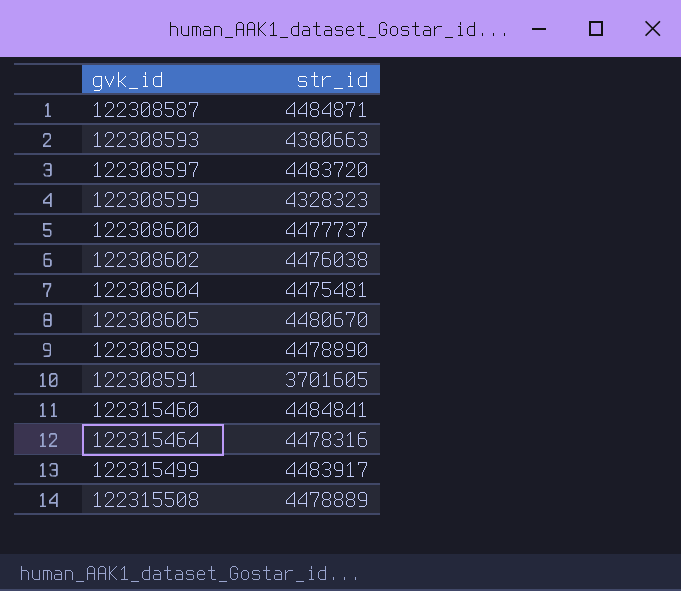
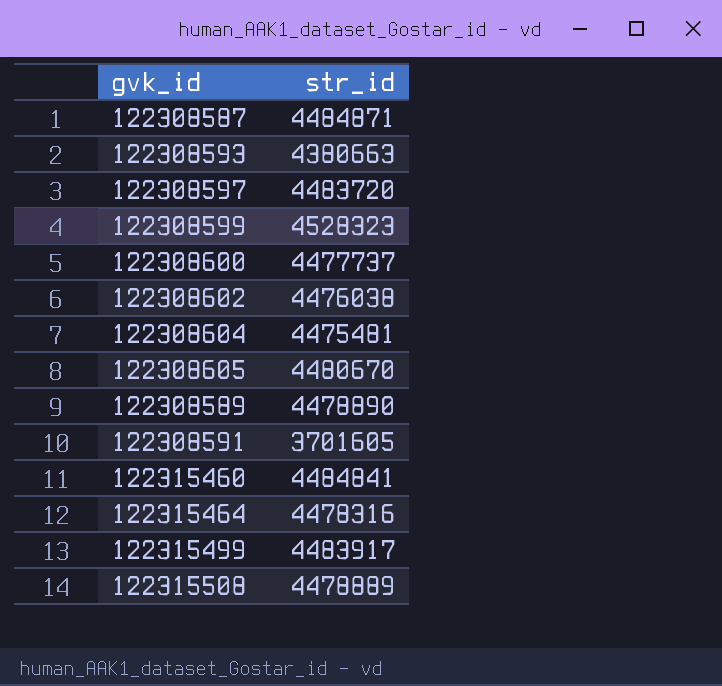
122308599 | str_id: 4328323 -> 4528323

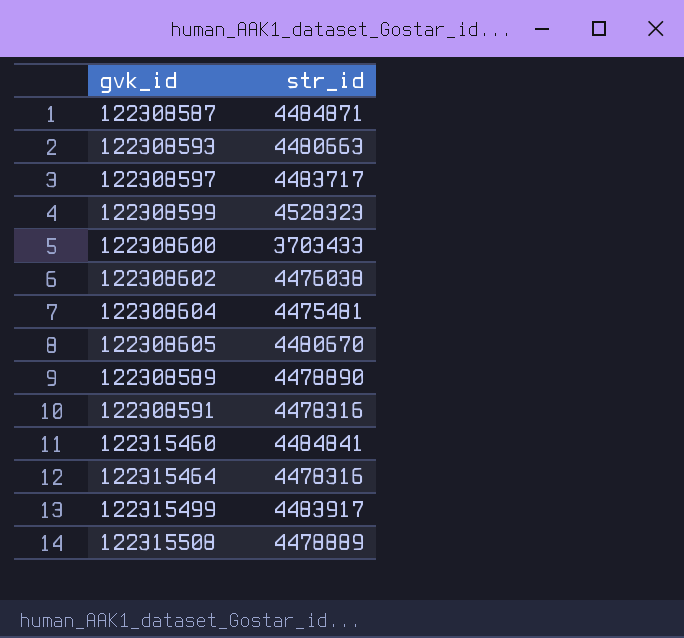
122308593 | str_id: 4380663 -> 4480663
122308597 | str_id: 4483720 -> 4483717
122308600 | str_id: 4477737 -> 3703433
122308591 | str_id: 3701605 -> 4478316

